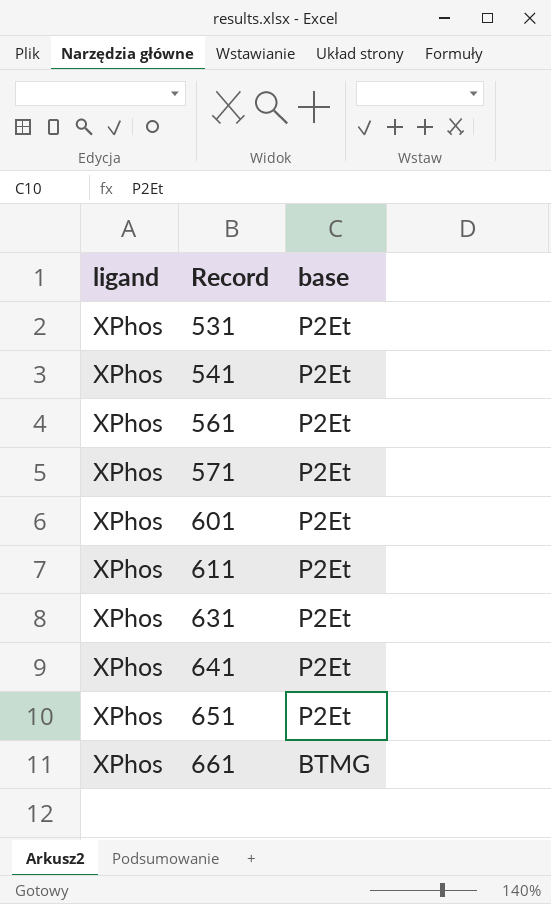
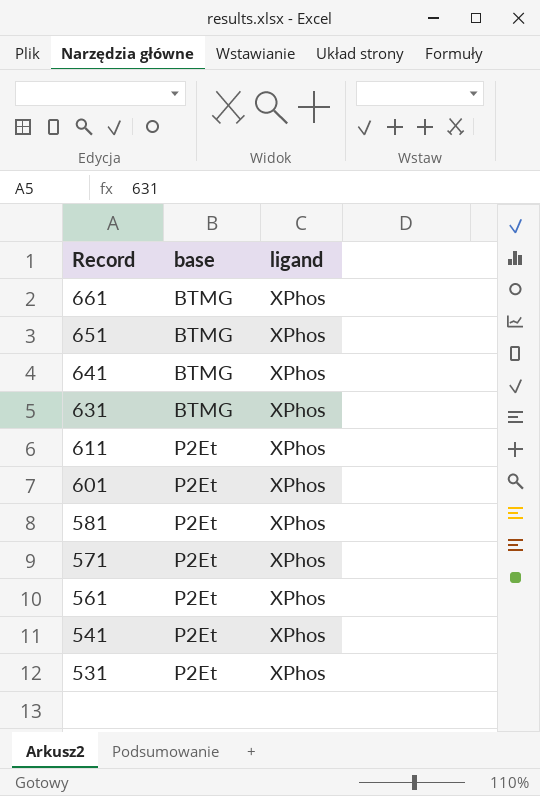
row order: Record ascending -> Record descending
column ligand | position: 1 -> 3
651 | base: P2Et -> BTMG
641 | base: P2Et -> BTMG
631 | base: P2Et -> BTMG
row 581: none -> P2Et | XPhos

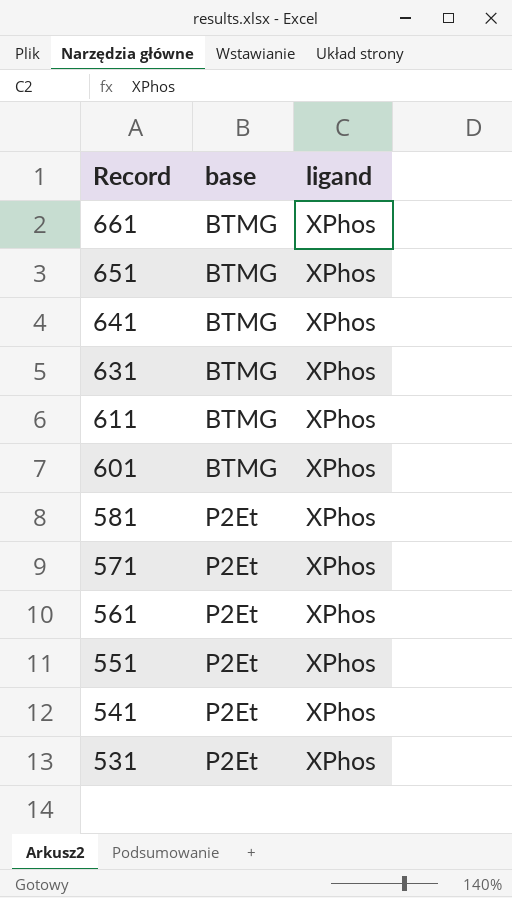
611 | base: P2Et -> BTMG
601 | base: P2Et -> BTMG
row 551: none -> P2Et | XPhos

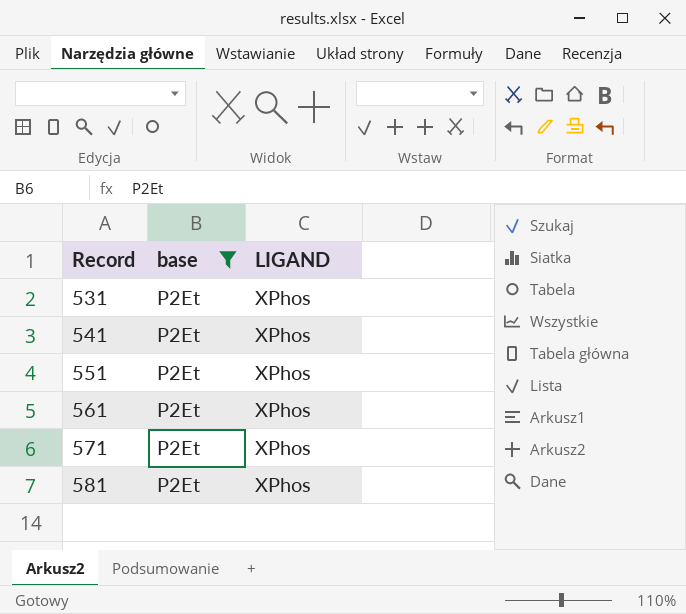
filter: none -> base = P2Et
row order: Record descending -> Record ascending
column name: ligand -> LIGAND

